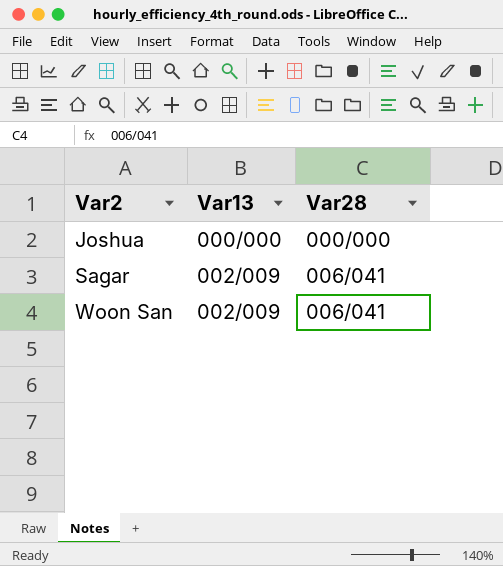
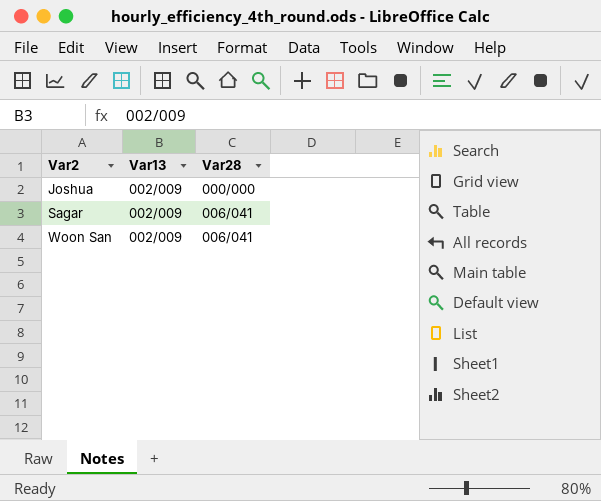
Joshua | Var13: 000/000 -> 002/009

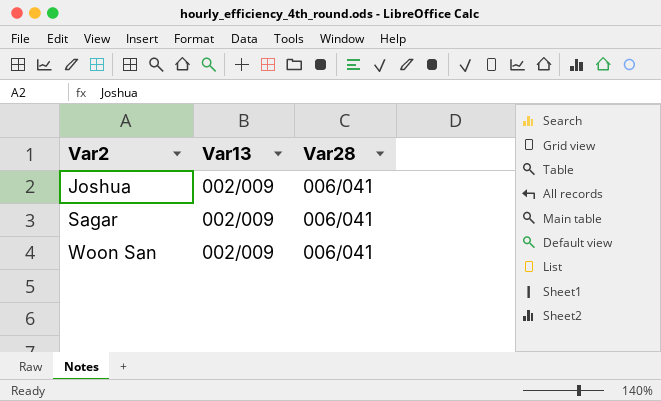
Joshua | Var28: 000/000 -> 006/041

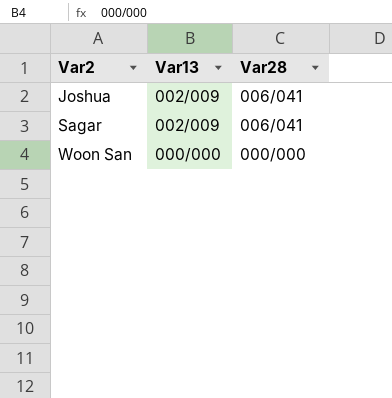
Woon San | Var13: 002/009 -> 000/000
Woon San | Var28: 006/041 -> 000/000

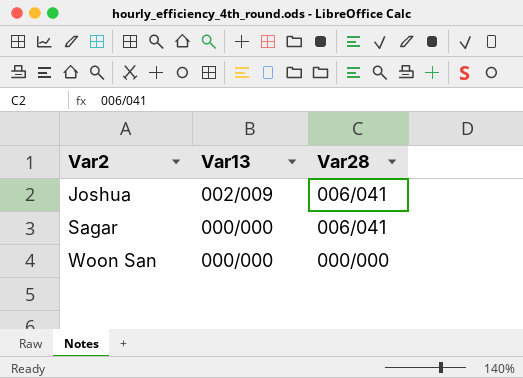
Sagar | Var13: 002/009 -> 000/000

